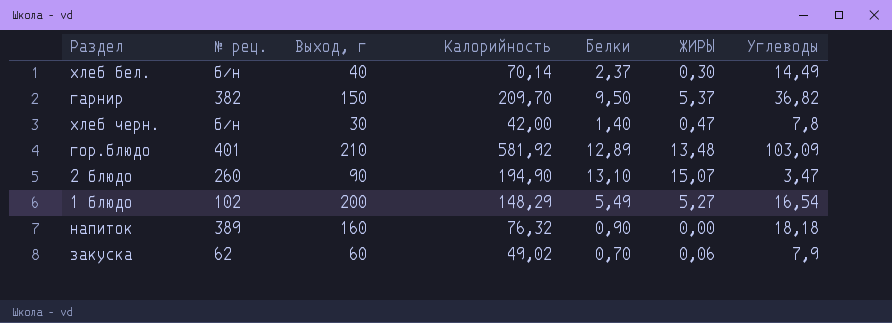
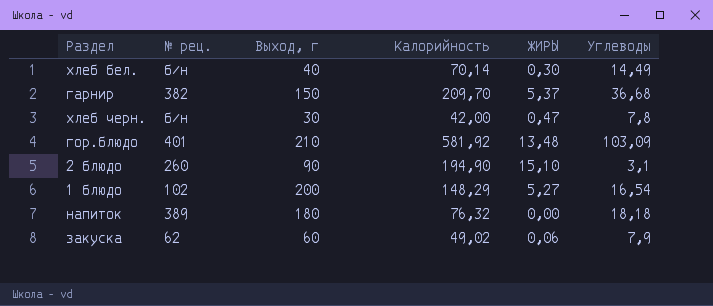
column Белки | position: 5 -> none
гарнир | Углеводы: 36,82 -> 36,68
2 блюдо | ЖИРЫ: 15,07 -> 15,10
2 блюдо | Углеводы: 3,47 -> 3,1
напиток | Выход, г: 160 -> 180

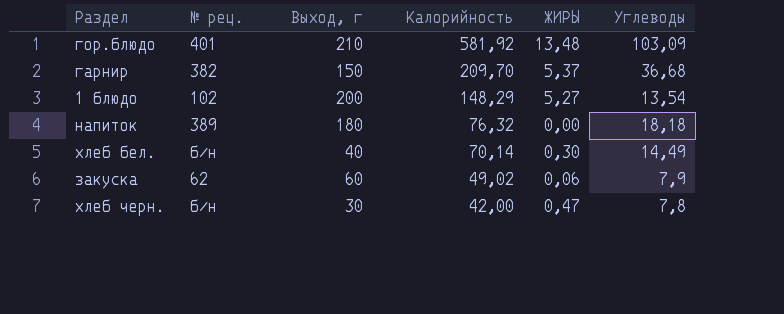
row order: none -> Калорийность descending
row 2 блюдо: 260 | 90 | 194,90 | 15,10 | 3,1 -> none
1 блюдо | Углеводы: 16,54 -> 13,54

